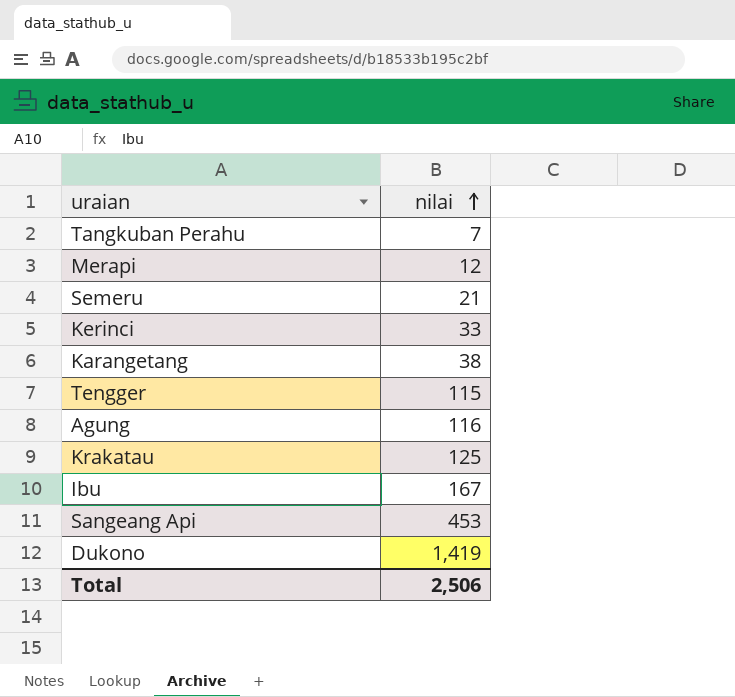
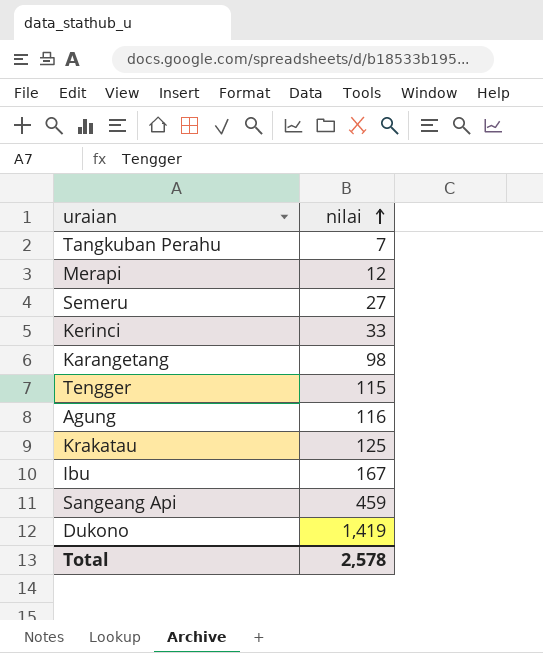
Semeru | nilai: 21 -> 27
Karangetang | nilai: 38 -> 98
Sangeang Api | nilai: 453 -> 459
Total | nilai: 2,506 -> 2,578

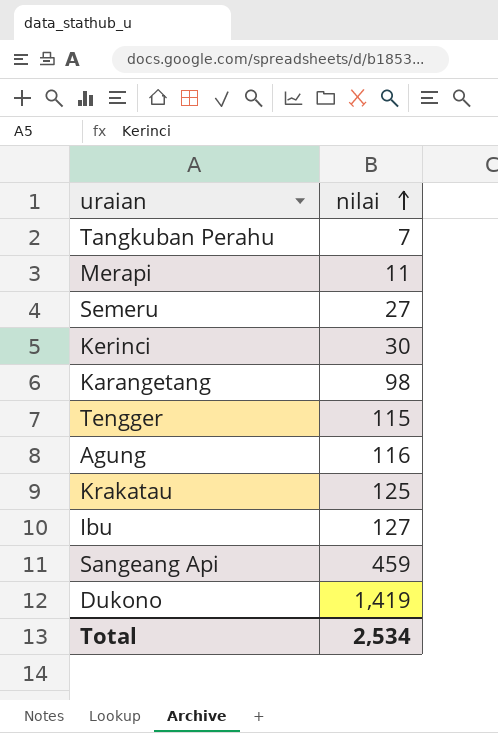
Merapi | nilai: 12 -> 11
Kerinci | nilai: 33 -> 30
Ibu | nilai: 167 -> 127
Total | nilai: 2,578 -> 2,534

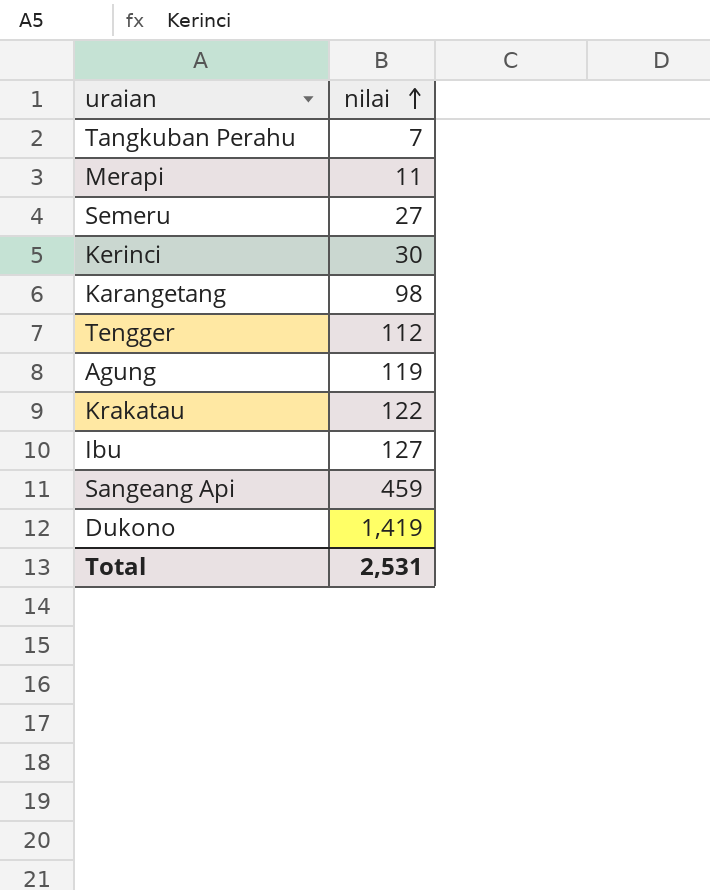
Tengger | nilai: 115 -> 112
Agung | nilai: 116 -> 119
Krakatau | nilai: 125 -> 122
Total | nilai: 2,534 -> 2,531

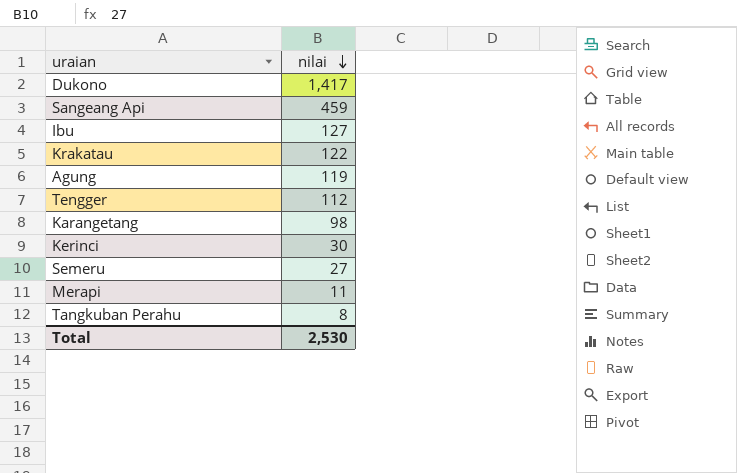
row order: nilai ascending -> nilai descending
Dukono | nilai: 1,419 -> 1,417
Tangkuban Perahu | nilai: 7 -> 8
Total | nilai: 2,531 -> 2,530

